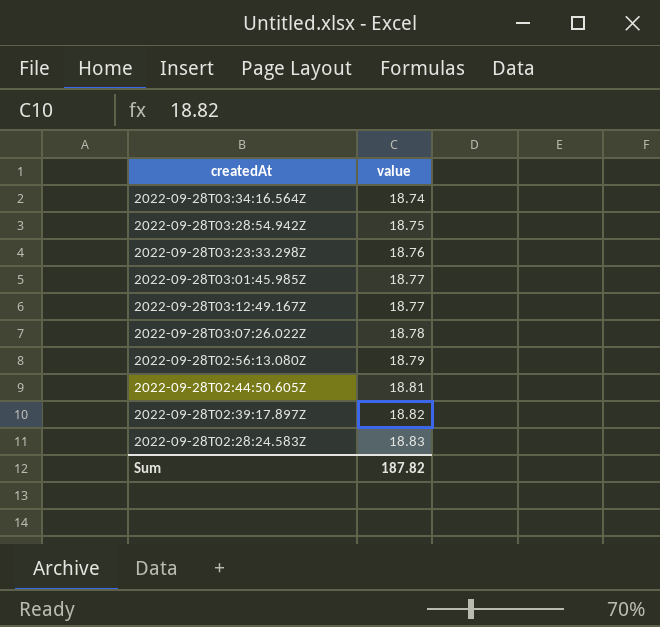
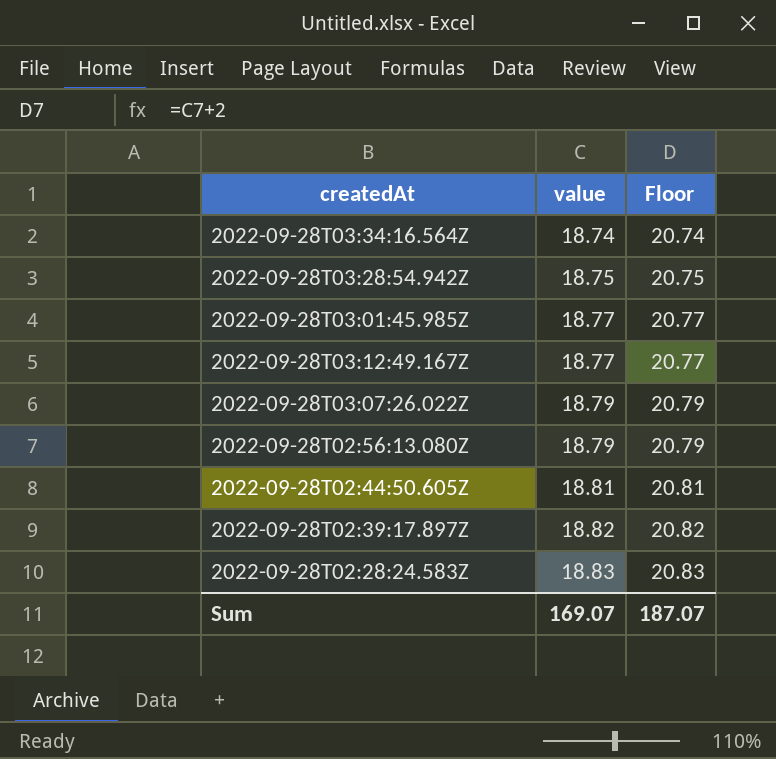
column Floor | formula: none -> [value] + 2
row 2022-09-28T03:23:33.298Z: 18.76 -> none
2022-09-28T03:07:26.022Z | value: 18.78 -> 18.79
Sum | value: 187.82 -> 169.07

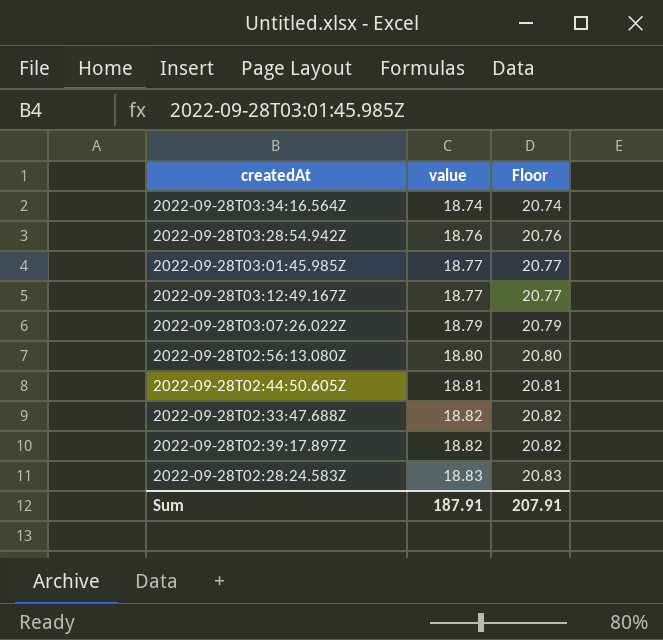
2022-09-28T03:28:54.942Z | value: 18.75 -> 18.76
2022-09-28T03:28:54.942Z | Floor: 20.75 -> 20.76
2022-09-28T02:56:13.080Z | value: 18.79 -> 18.80
2022-09-28T02:56:13.080Z | Floor: 20.79 -> 20.80
row 2022-09-28T02:33:47.688Z: none -> 18.82 | 20.82
Sum | value: 169.07 -> 187.91
Sum | Floor: 187.07 -> 207.91

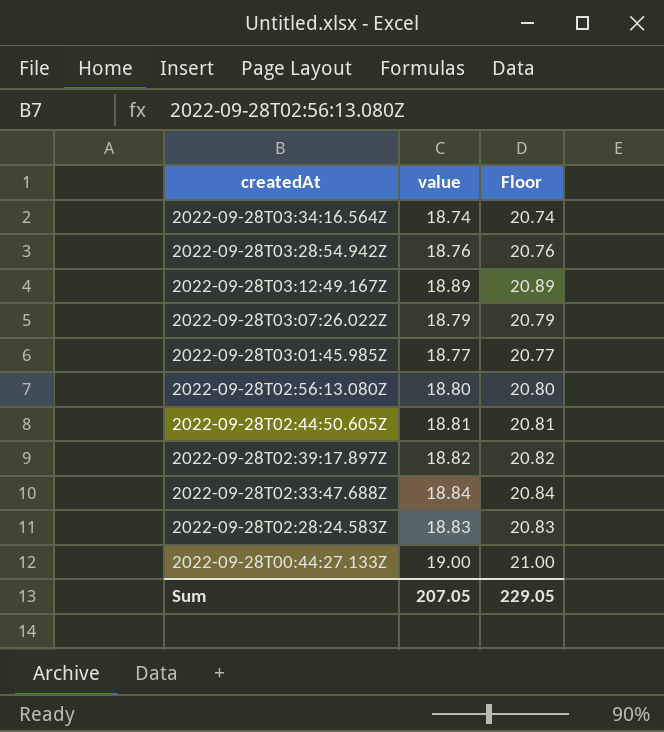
row order: value ascending -> createdAt descending
2022-09-28T03:12:49.167Z | value: 18.77 -> 18.89
2022-09-28T03:12:49.167Z | Floor: 20.77 -> 20.89
2022-09-28T02:33:47.688Z | value: 18.82 -> 18.84
2022-09-28T02:33:47.688Z | Floor: 20.82 -> 20.84
row 2022-09-28T00:44:27.133Z: none -> 19.00 | 21.00
Sum | value: 187.91 -> 207.05
Sum | Floor: 207.91 -> 229.05

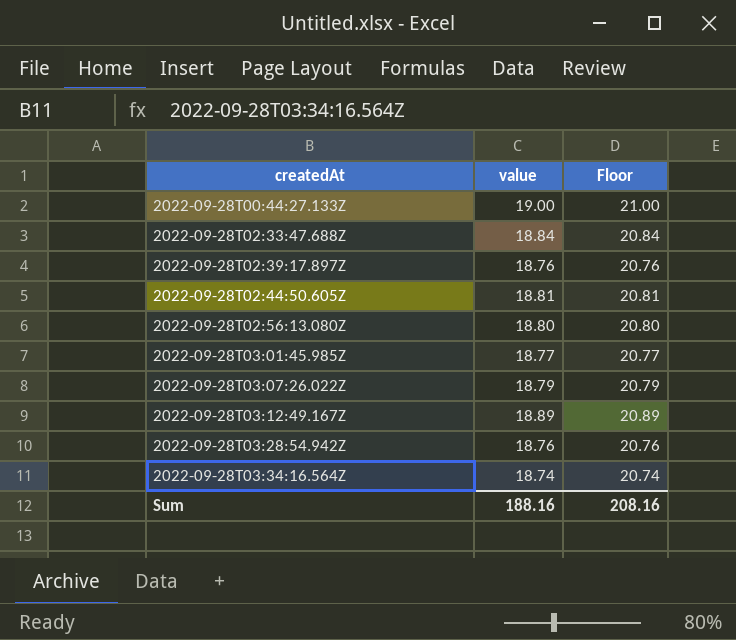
row order: createdAt descending -> createdAt ascending
row 2022-09-28T02:28:24.583Z: 18.83 | 20.83 -> none
2022-09-28T02:39:17.897Z | value: 18.82 -> 18.76
2022-09-28T02:39:17.897Z | Floor: 20.82 -> 20.76
Sum | value: 207.05 -> 188.16
Sum | Floor: 229.05 -> 208.16

